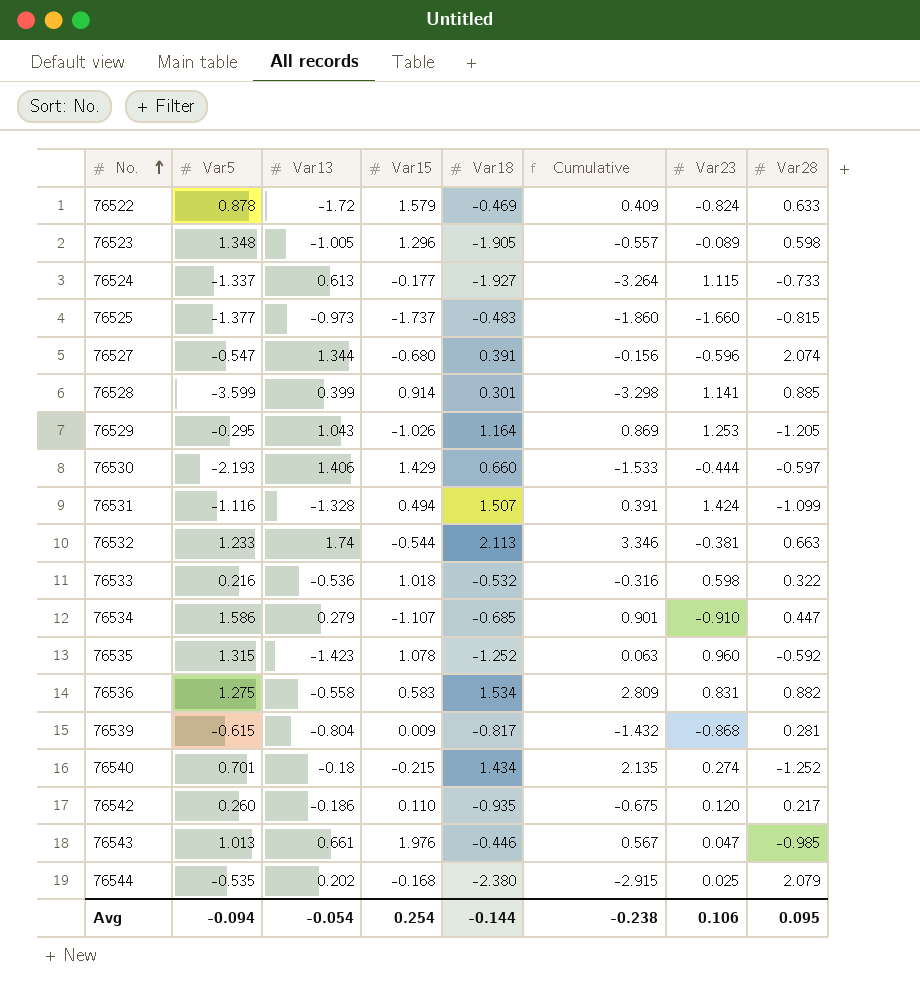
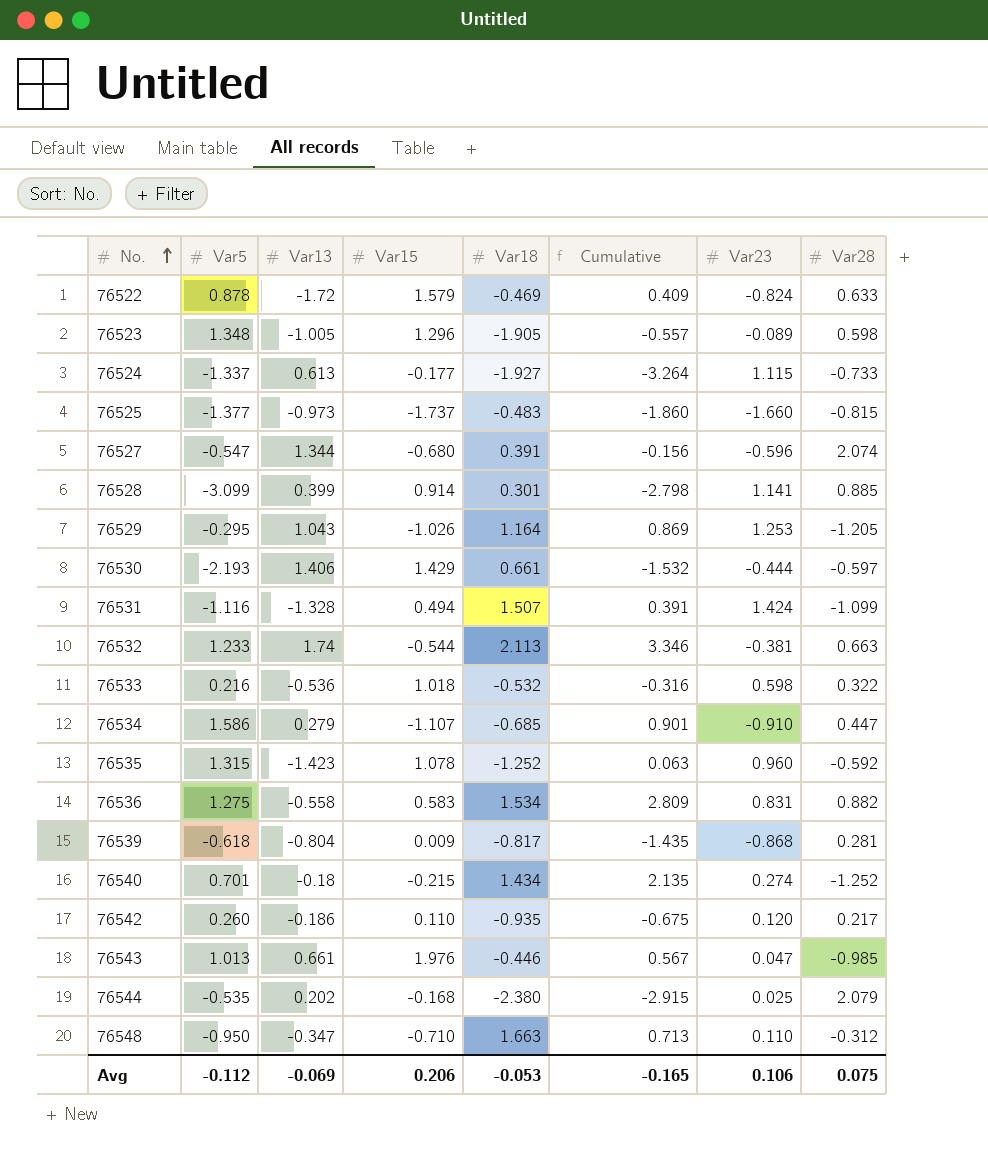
76528 | Var5: -3.599 -> -3.099
76528 | Cumulative: -3.298 -> -2.798
76530 | Var18: 0.660 -> 0.661
76530 | Cumulative: -1.533 -> -1.532
76539 | Var5: -0.615 -> -0.618
76539 | Cumulative: -1.432 -> -1.435
row 76548: none -> -0.950 | -0.347 | -0.710 | 1.663 | 0.713 | 0.110 | -0.312
Avg | Var5: -0.094 -> -0.112
Avg | Var13: -0.054 -> -0.069
Avg | Var15: 0.254 -> 0.206
Avg | Var18: -0.144 -> -0.053
Avg | Cumulative: -0.238 -> -0.165
Avg | Var28: 0.095 -> 0.075

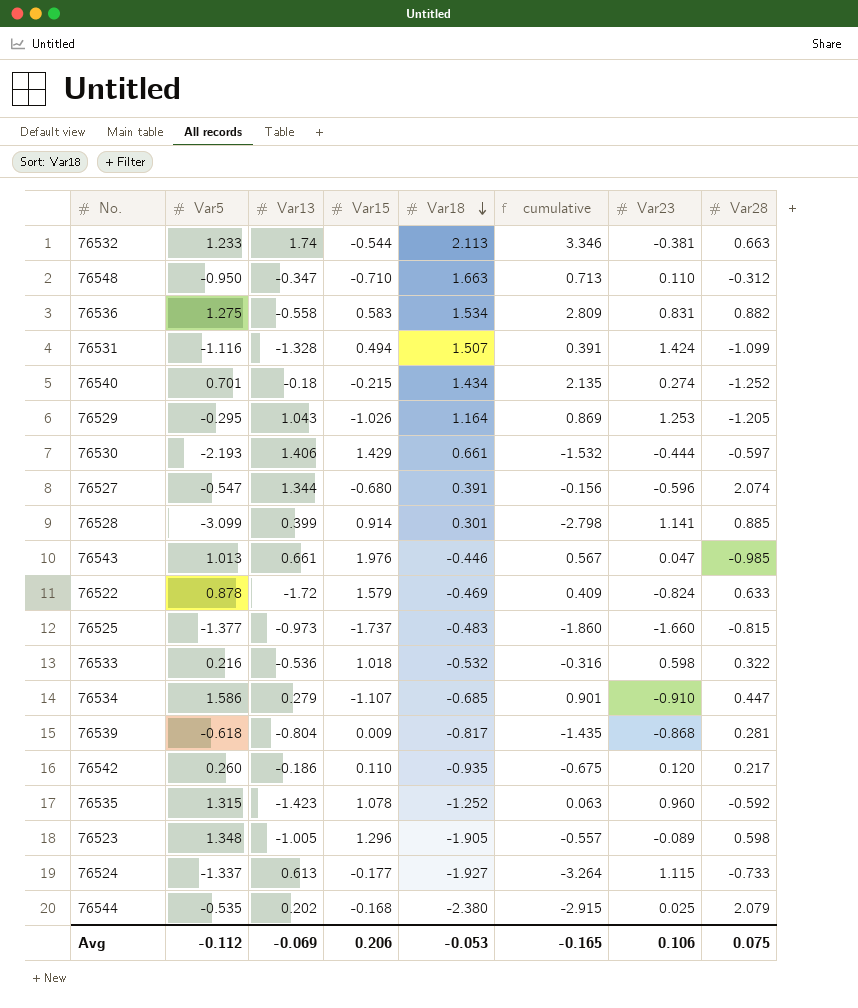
row order: No. ascending -> Var18 descending
column name: Cumulative -> cumulative

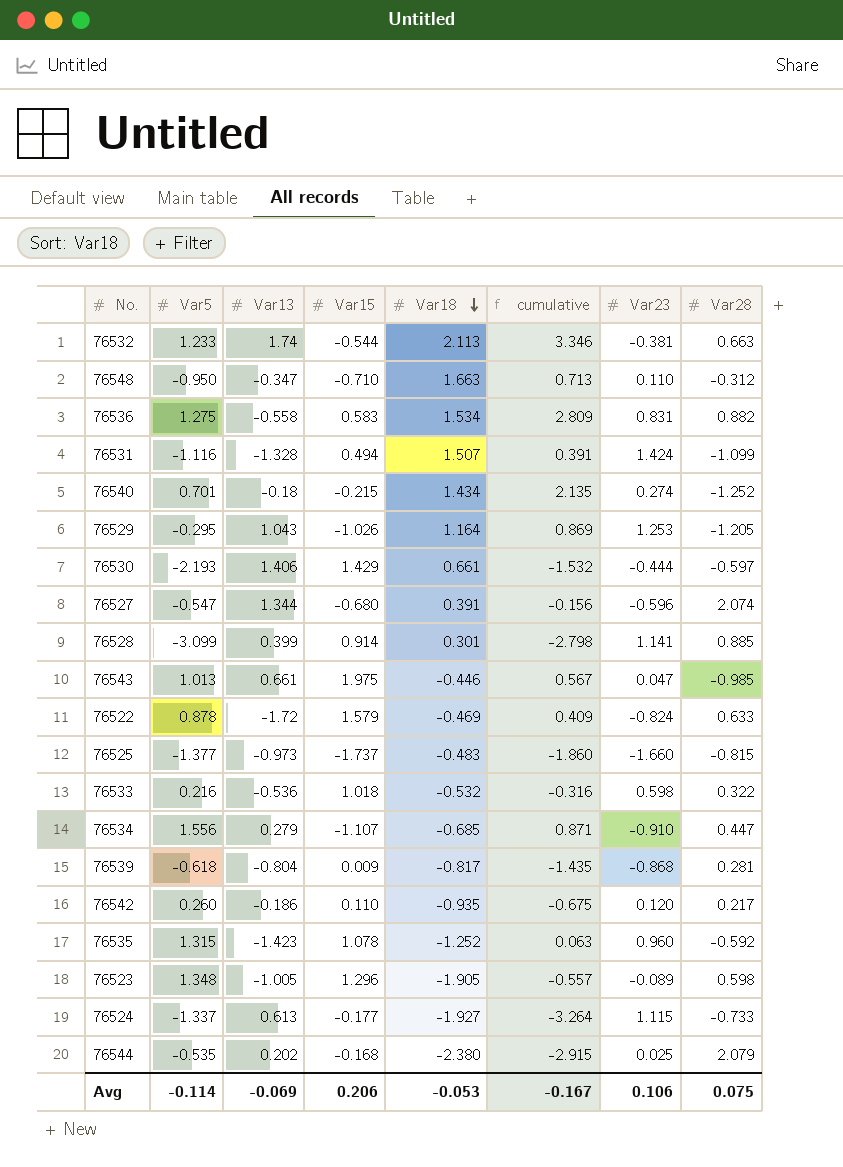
76543 | Var15: 1.976 -> 1.975
76534 | Var5: 1.586 -> 1.556
76534 | cumulative: 0.901 -> 0.871
Avg | Var5: -0.112 -> -0.114
Avg | cumulative: -0.165 -> -0.167

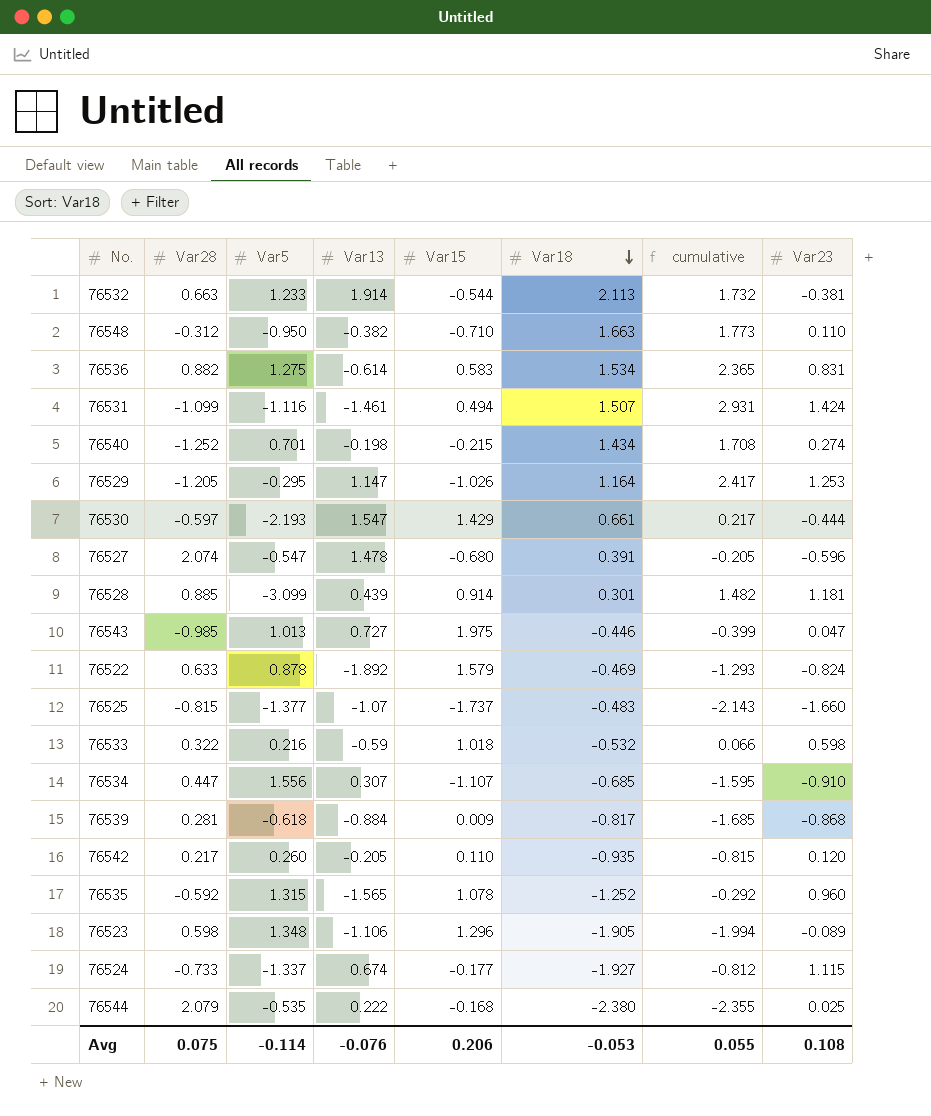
column Var28 | position: 8 -> 2
column cumulative | formula: [Var5] + [Var18] -> [Var18] + [Var23]
76532 | Var13: 1.74 -> 1.914
76548 | Var13: -0.347 -> -0.382
76536 | Var13: -0.558 -> -0.614
76531 | Var13: -1.328 -> -1.461
76540 | Var13: -0.18 -> -0.198
76529 | Var13: 1.043 -> 1.147
76530 | Var13: 1.406 -> 1.547
76527 | Var13: 1.344 -> 1.478
76528 | Var13: 0.399 -> 0.439
76528 | Var23: 1.141 -> 1.181
76543 | Var13: 0.661 -> 0.727
76522 | Var13: -1.72 -> -1.892
76525 | Var13: -0.973 -> -1.07
76533 | Var13: -0.536 -> -0.59
76534 | Var13: 0.279 -> 0.307
76539 | Var13: -0.804 -> -0.884
76542 | Var13: -0.186 -> -0.205
76535 | Var13: -1.423 -> -1.565
76523 | Var13: -1.005 -> -1.106
76524 | Var13: 0.613 -> 0.674
76544 | Var13: 0.202 -> 0.222
Avg | Var13: -0.069 -> -0.076
Avg | cumulative: -0.167 -> 0.055
Avg | Var23: 0.106 -> 0.108

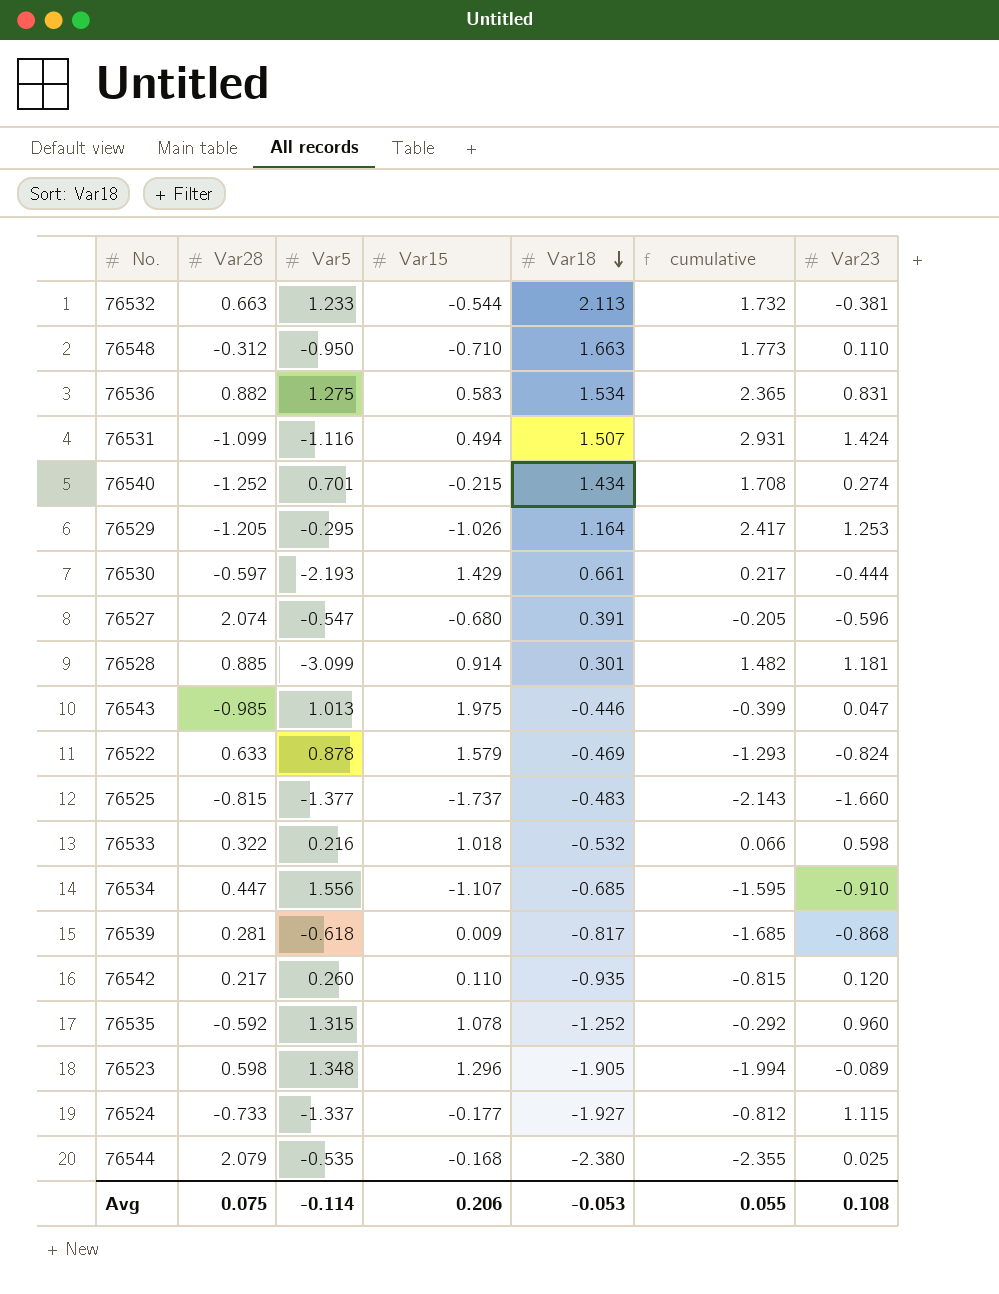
column Var13 | position: 4 -> none

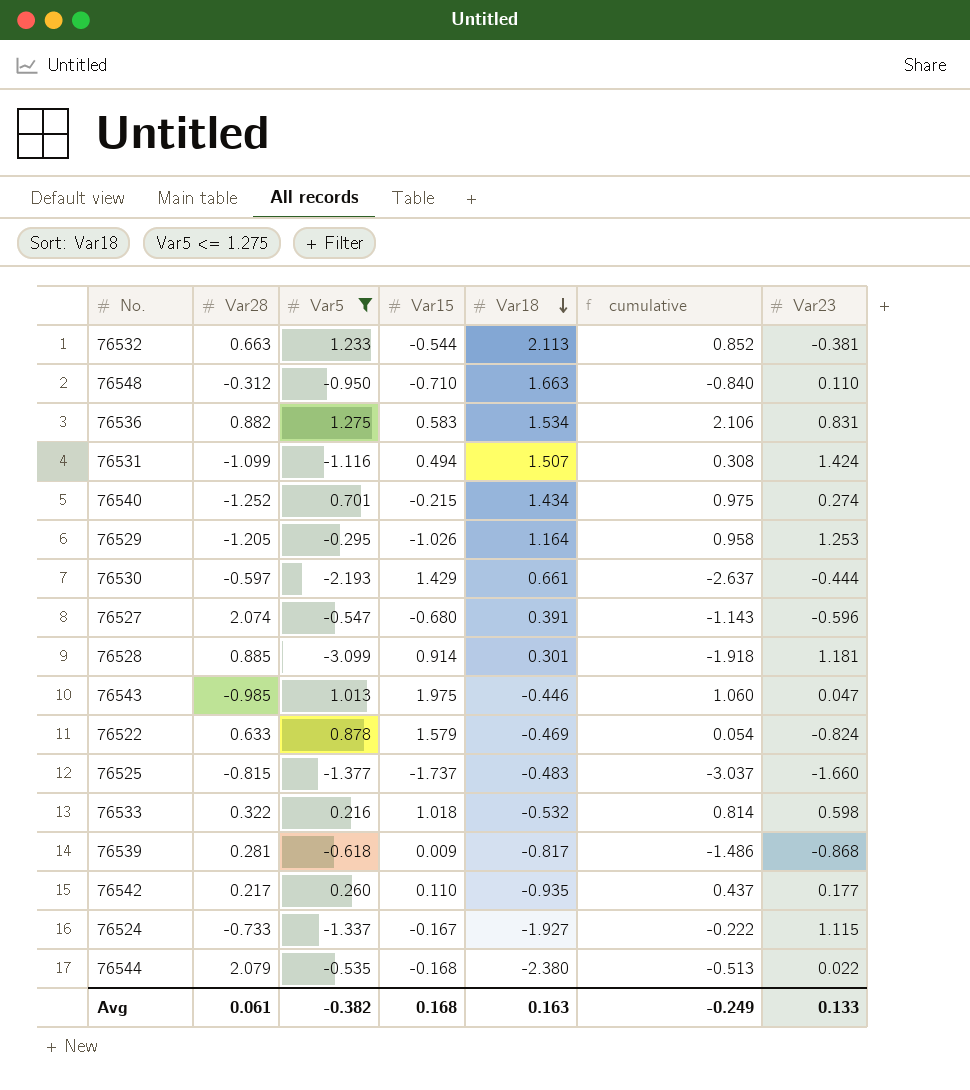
filter: none -> Var5 <= 1.275
column cumulative | formula: [Var18] + [Var23] -> [Var5] + [Var23]
76542 | Var23: 0.120 -> 0.177
76524 | Var15: -0.177 -> -0.167
76544 | Var23: 0.025 -> 0.022
Avg | Var28: 0.075 -> 0.061
Avg | Var5: -0.114 -> -0.382
Avg | Var15: 0.206 -> 0.168
Avg | Var18: -0.053 -> 0.163
Avg | cumulative: 0.055 -> -0.249
Avg | Var23: 0.108 -> 0.133

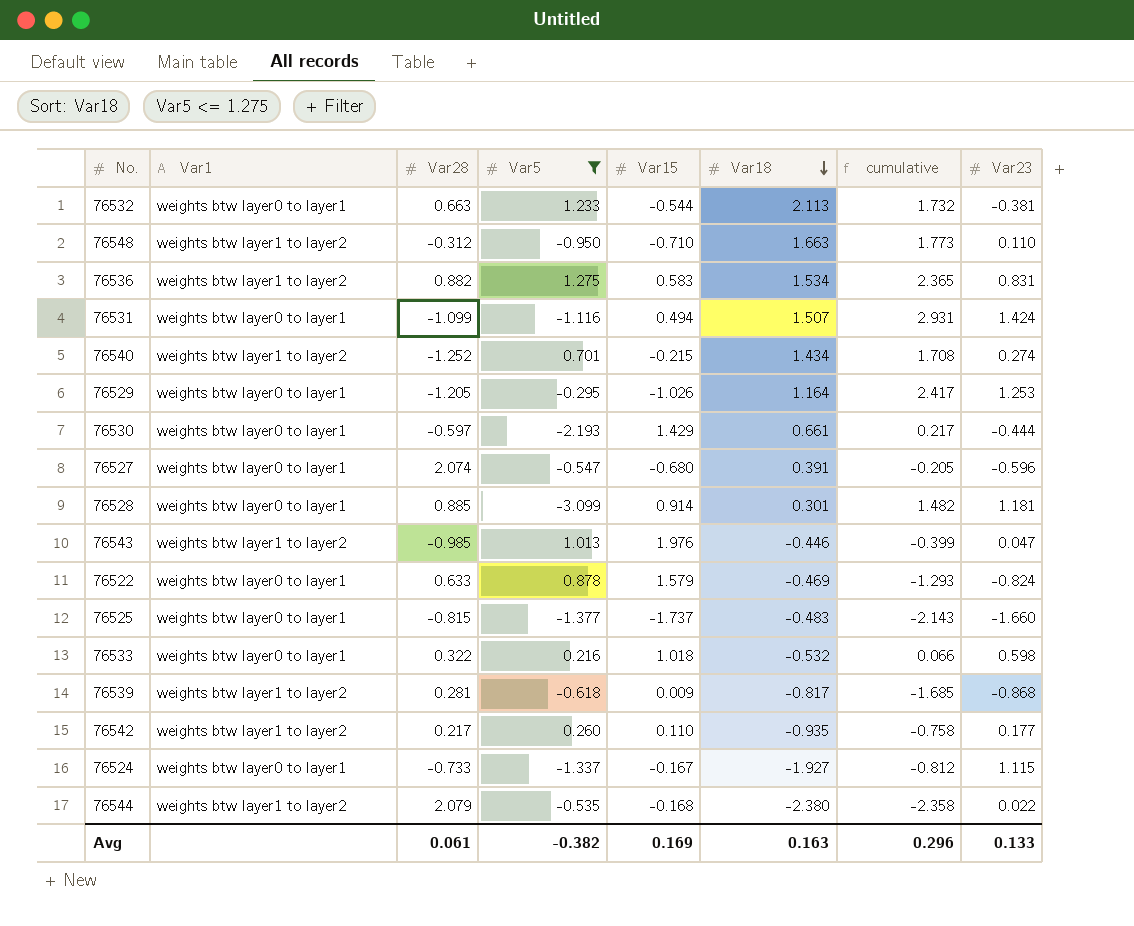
column Var1 | position: none -> 2
column cumulative | formula: [Var5] + [Var23] -> [Var18] + [Var23]
76543 | Var15: 1.975 -> 1.976
Avg | Var15: 0.168 -> 0.169
Avg | cumulative: -0.249 -> 0.296

